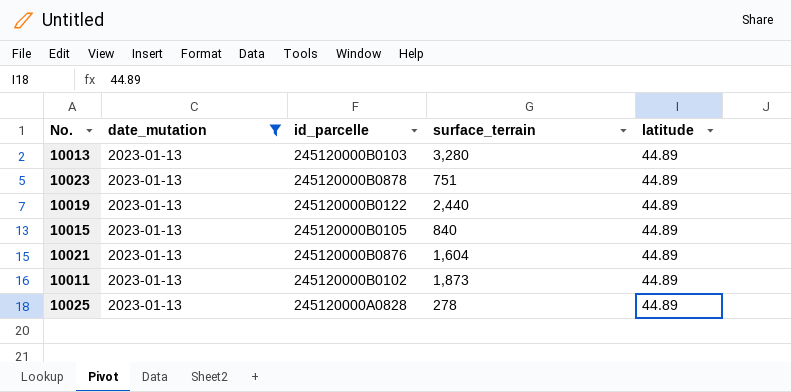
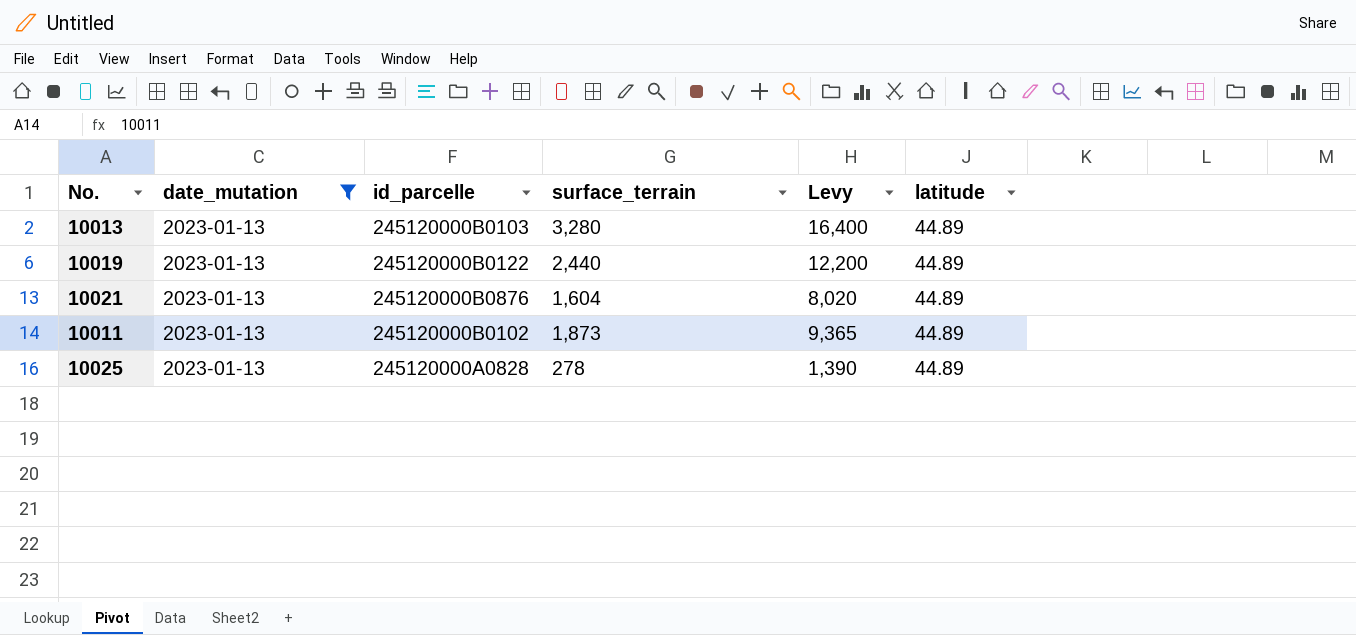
column Levy | formula: none -> [surface_terrain] * 5
row 10023: 2023-01-13 | 245120000B0878 | 751 | 44.89 -> none
row 10015: 2023-01-13 | 245120000B0105 | 840 | 44.89 -> none

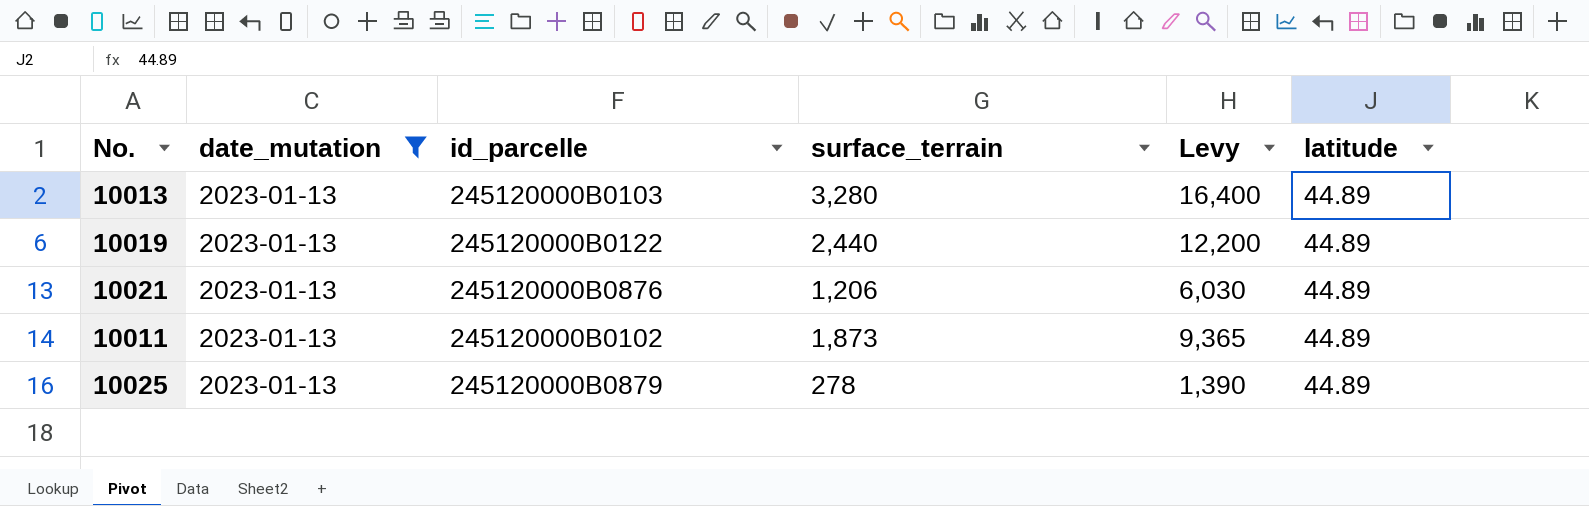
10021 | surface_terrain: 1,604 -> 1,206
10021 | Levy: 8,020 -> 6,030
10025 | id_parcelle: 245120000A0828 -> 245120000B0879

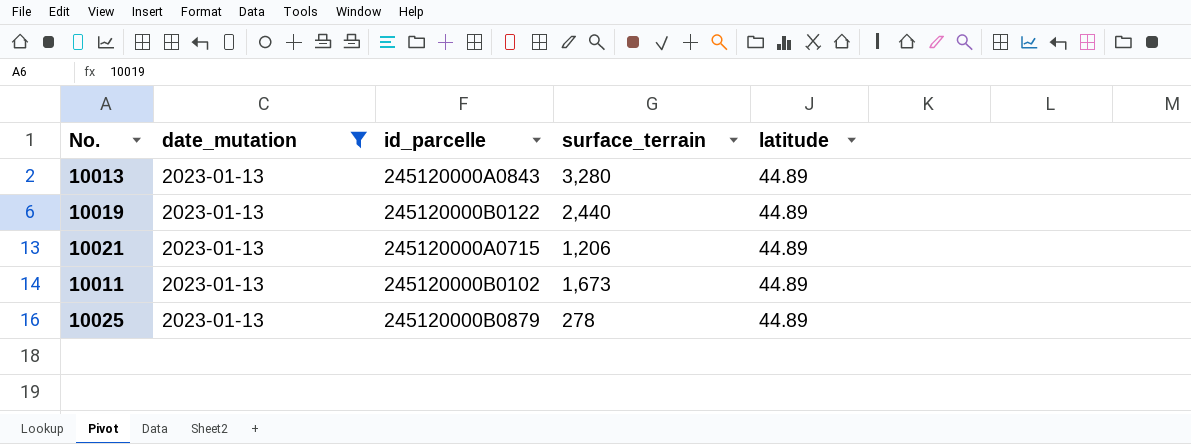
column Levy | formula: [surface_terrain] * 5 -> none
10013 | id_parcelle: 245120000B0103 -> 245120000A0843
10021 | id_parcelle: 245120000B0876 -> 245120000A0715
10011 | surface_terrain: 1,873 -> 1,673

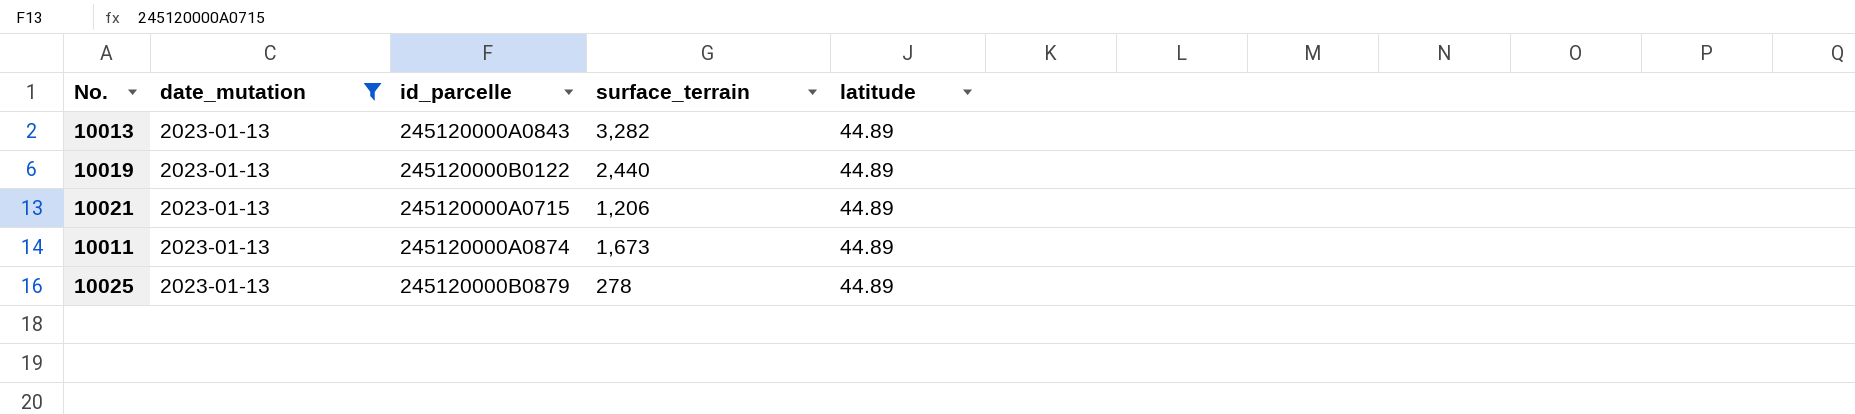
10013 | surface_terrain: 3,280 -> 3,282
10011 | id_parcelle: 245120000B0102 -> 245120000A0874

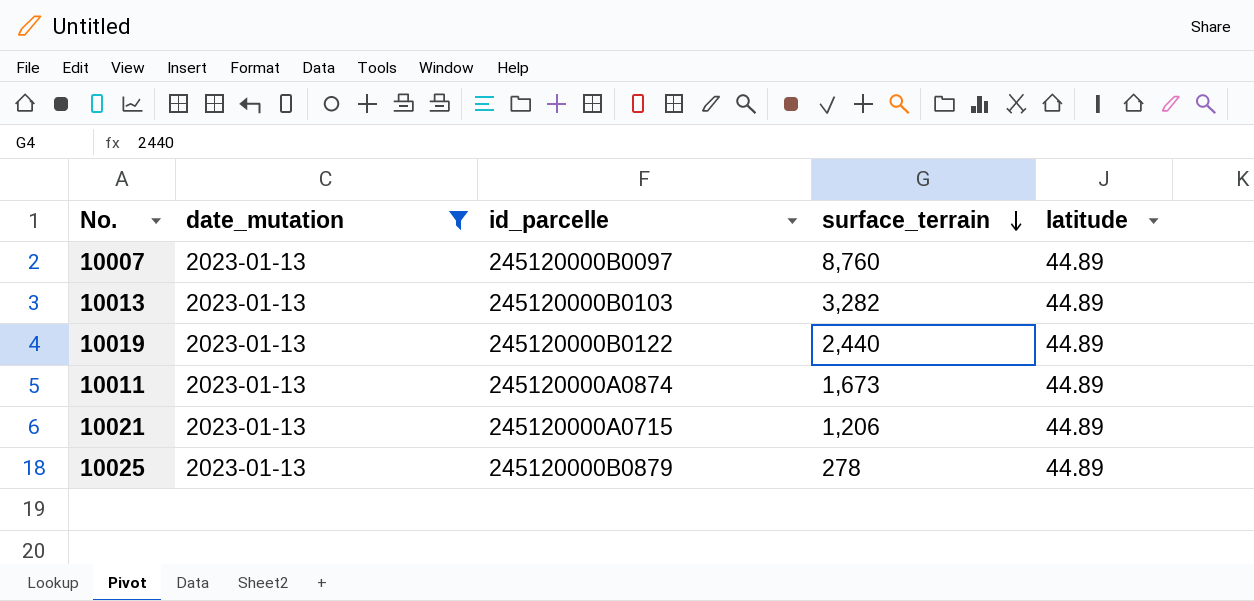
row order: none -> surface_terrain descending
row 10007: none -> 2023-01-13 | 245120000B0097 | 8,760 | 44.89
10013 | id_parcelle: 245120000A0843 -> 245120000B0103

